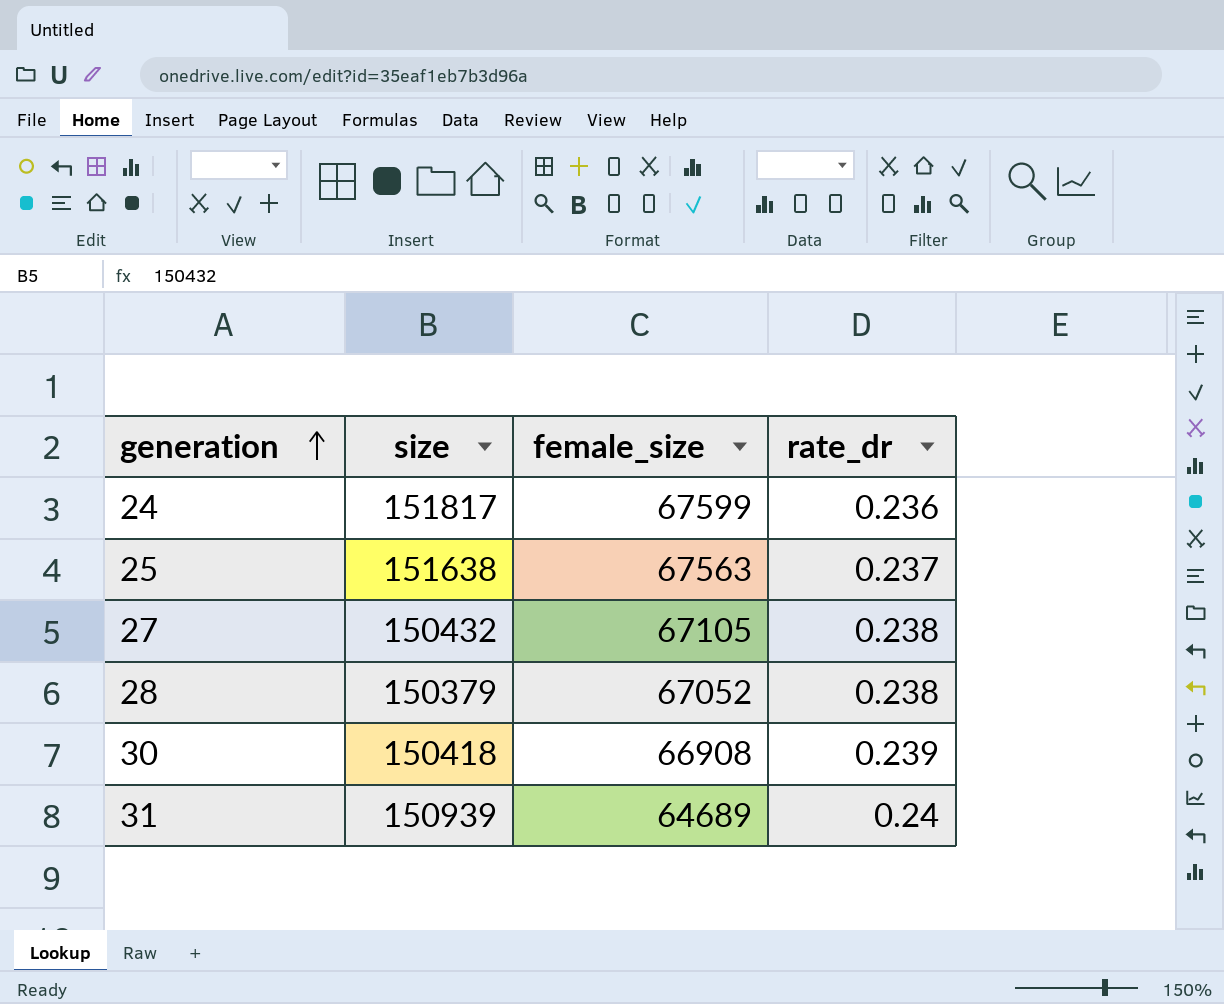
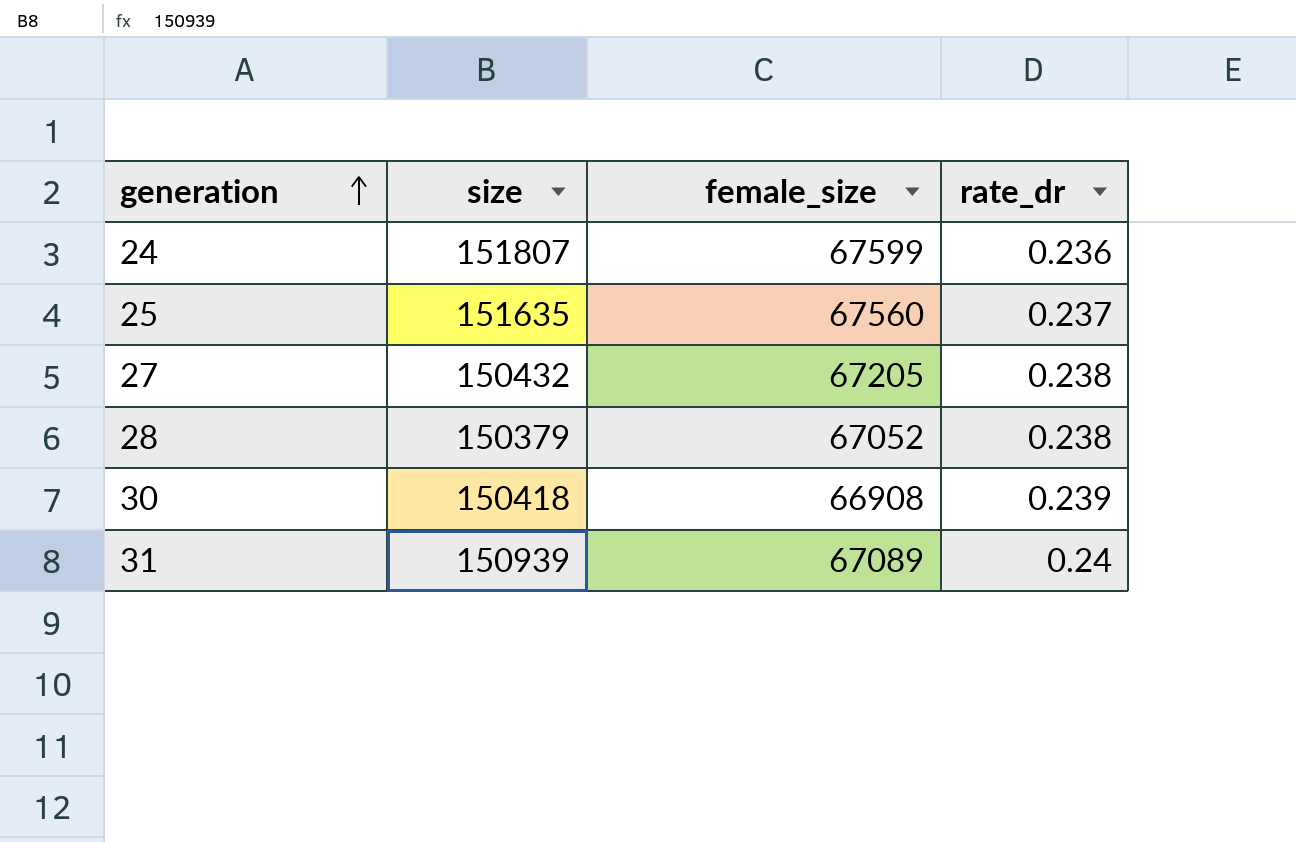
24 | size: 151817 -> 151807
25 | size: 151638 -> 151635
25 | female_size: 67563 -> 67560
27 | female_size: 67105 -> 67205
31 | female_size: 64689 -> 67089

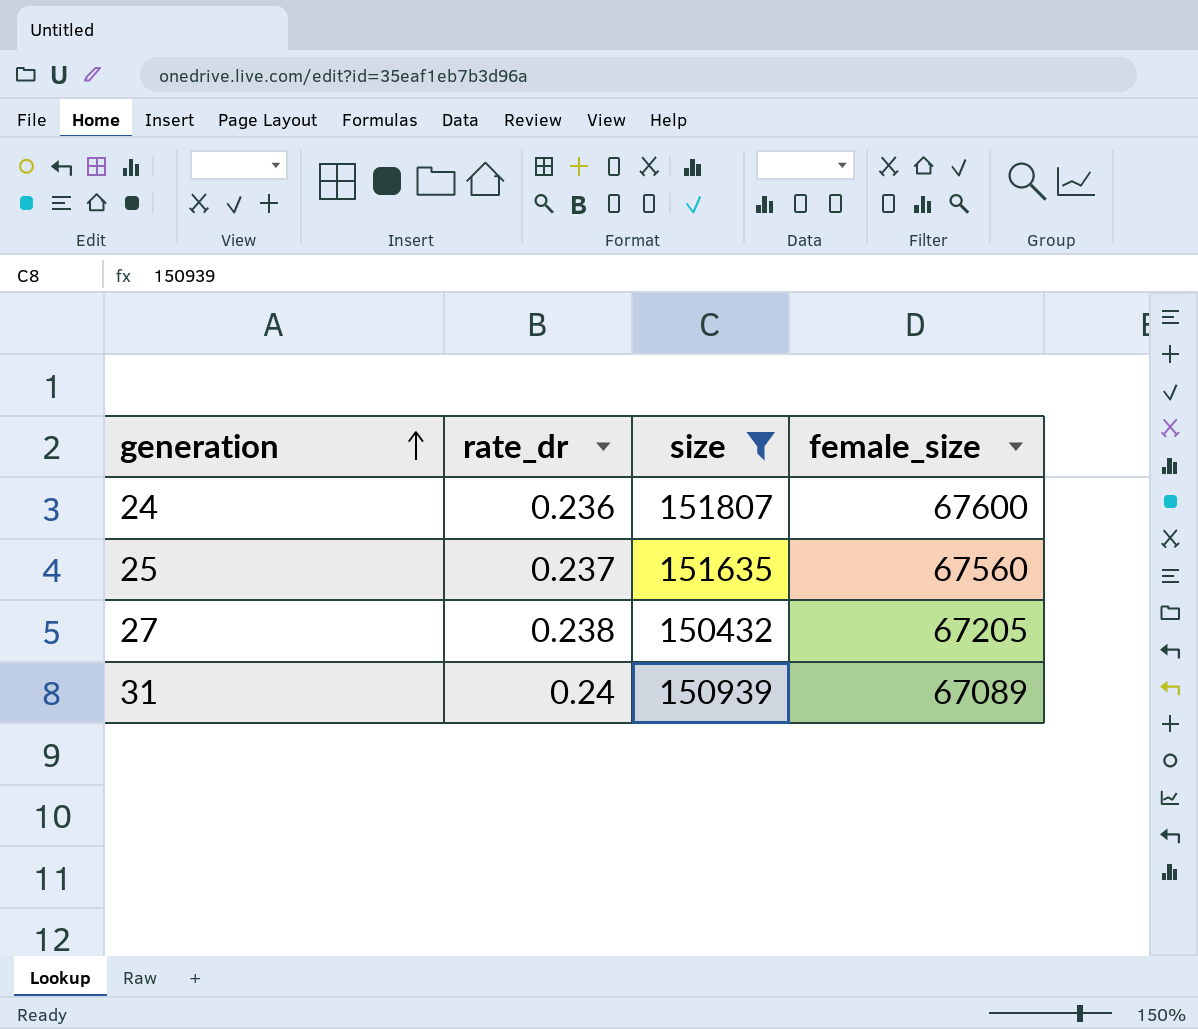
filter: none -> size >= 150432
column rate_dr | position: 4 -> 2
24 | female_size: 67599 -> 67600

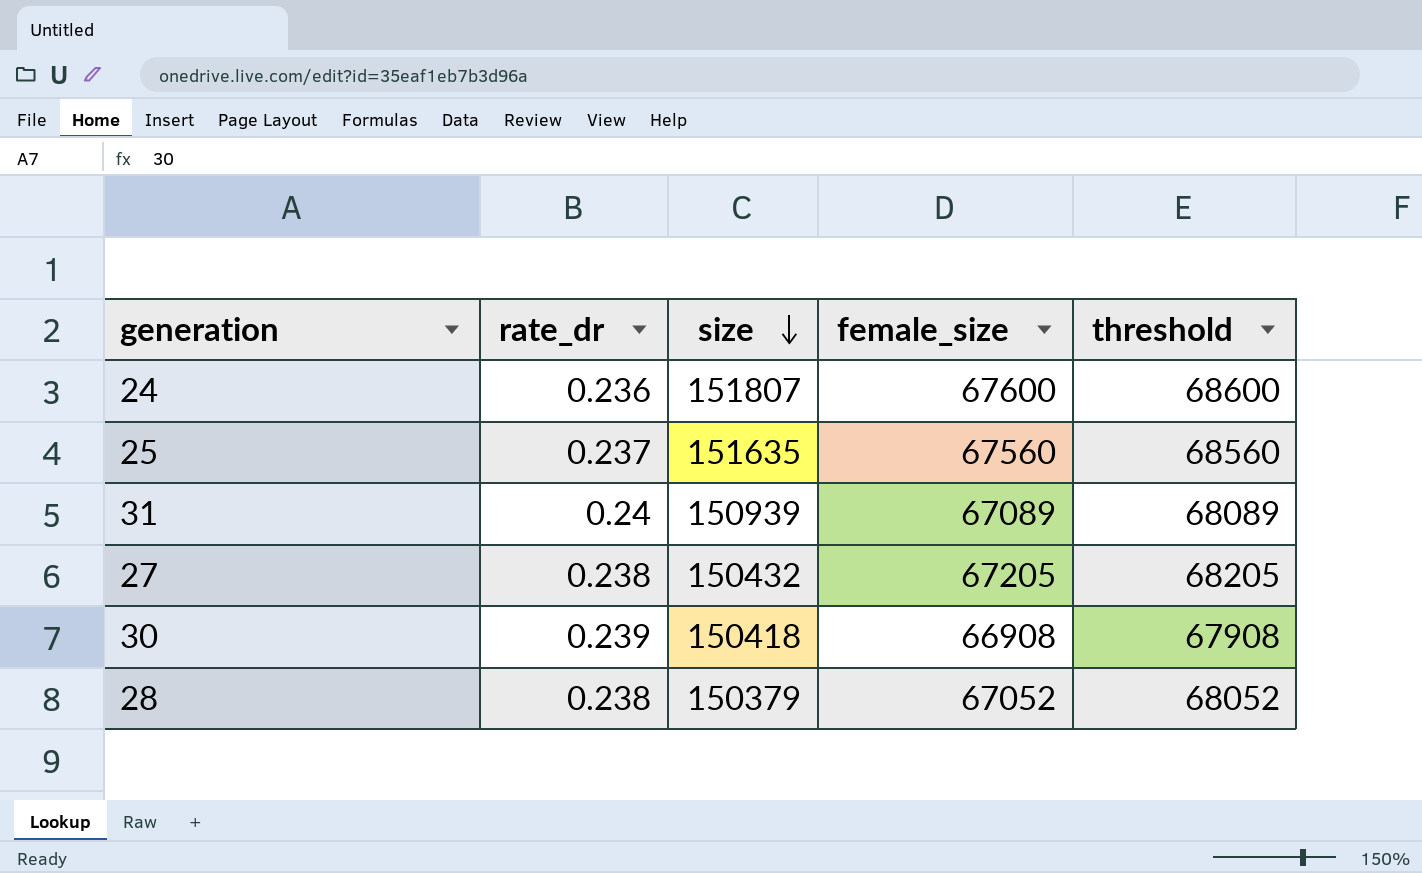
filter: size >= 150432 -> none
row order: generation ascending -> size descending
column threshold | formula: none -> [female_size] + 1000

